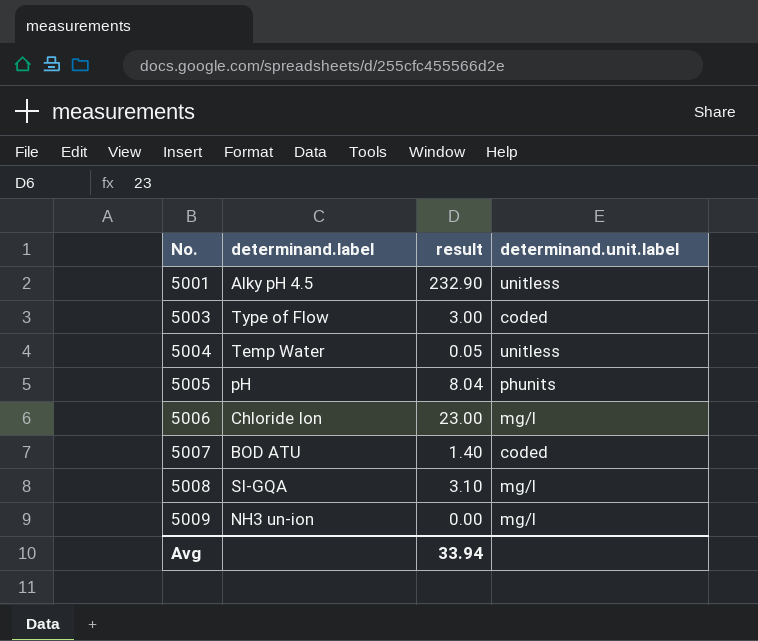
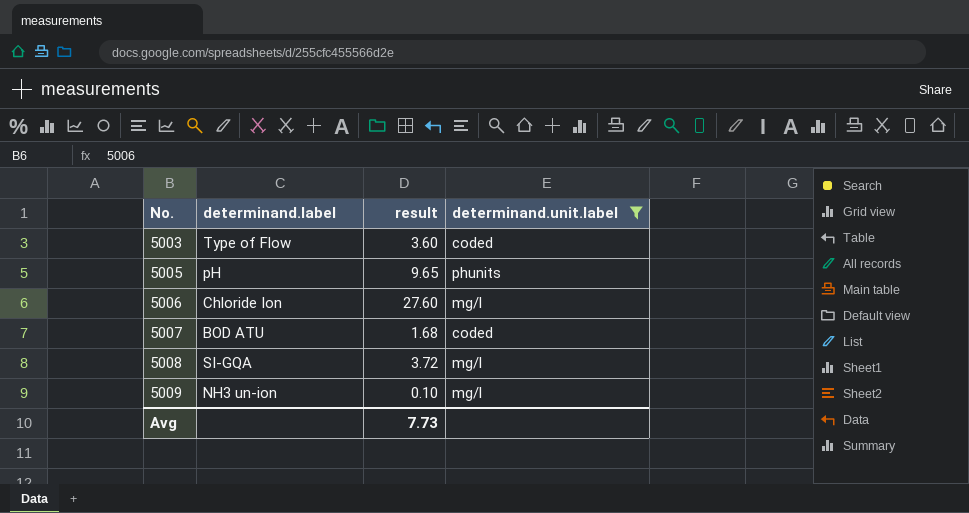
filter: none -> determinand.unit.label != unitless
5003 | result: 3.00 -> 3.60
5005 | result: 8.04 -> 9.65
5006 | result: 23.00 -> 27.60
5007 | result: 1.40 -> 1.68
5008 | result: 3.10 -> 3.72
5009 | result: 0.00 -> 0.10
Avg | result: 33.94 -> 7.73

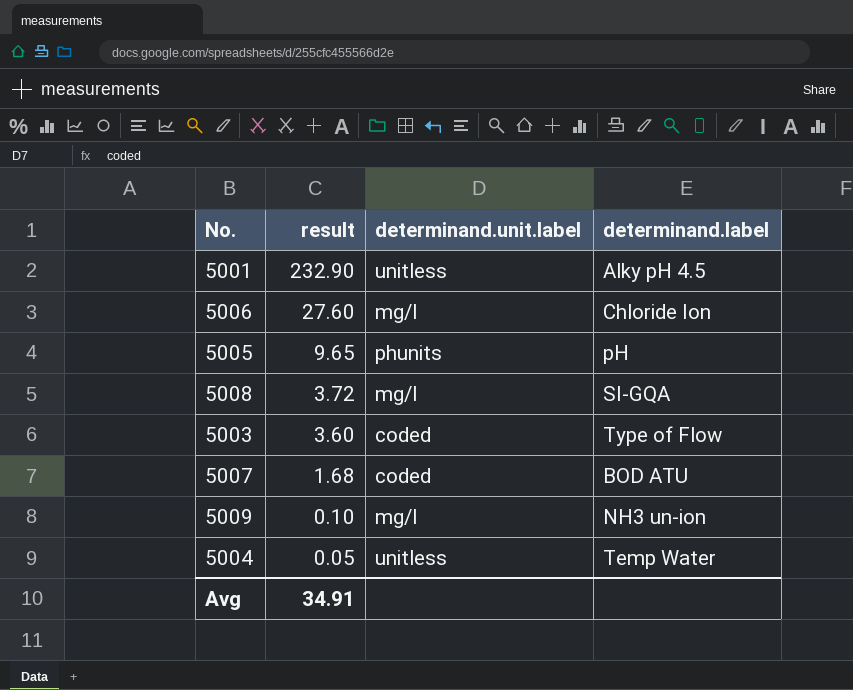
filter: determinand.unit.label != unitless -> none
row order: No. ascending -> result descending
column determinand.label | position: 2 -> 4
Avg | result: 7.73 -> 34.91

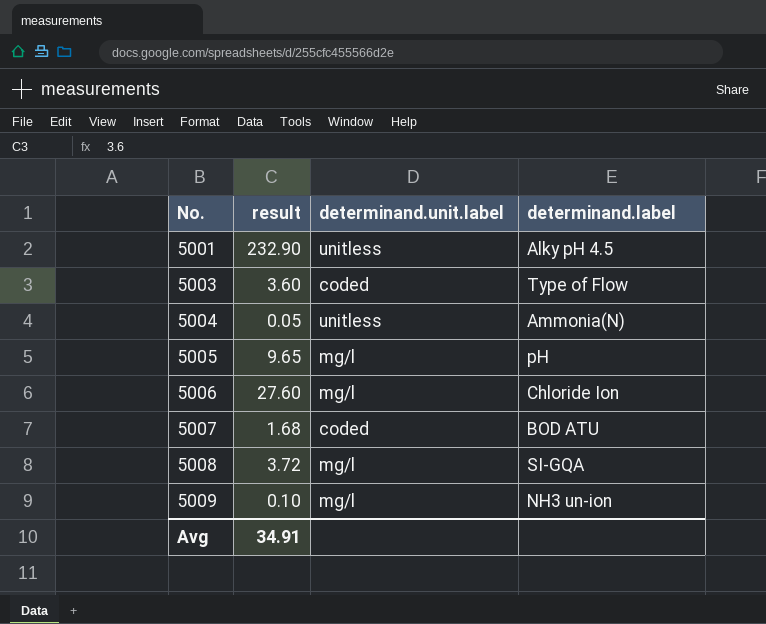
row order: result descending -> No. ascending
5004 | determinand.label: Temp Water -> Ammonia(N)
5005 | determinand.unit.label: phunits -> mg/l

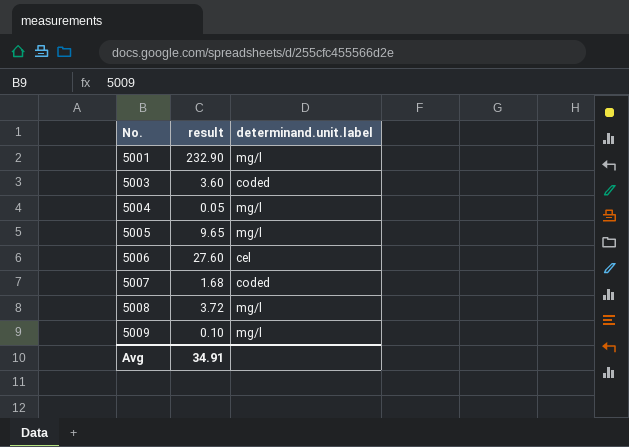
column determinand.label | position: 4 -> none
5001 | determinand.unit.label: unitless -> mg/l
5004 | determinand.unit.label: unitless -> mg/l
5006 | determinand.unit.label: mg/l -> cel

